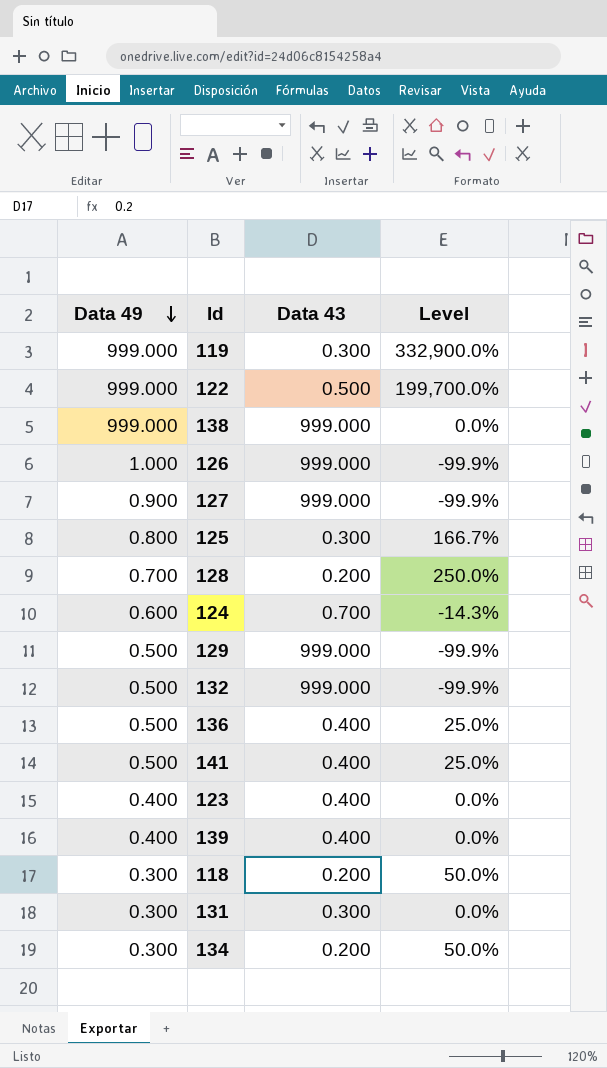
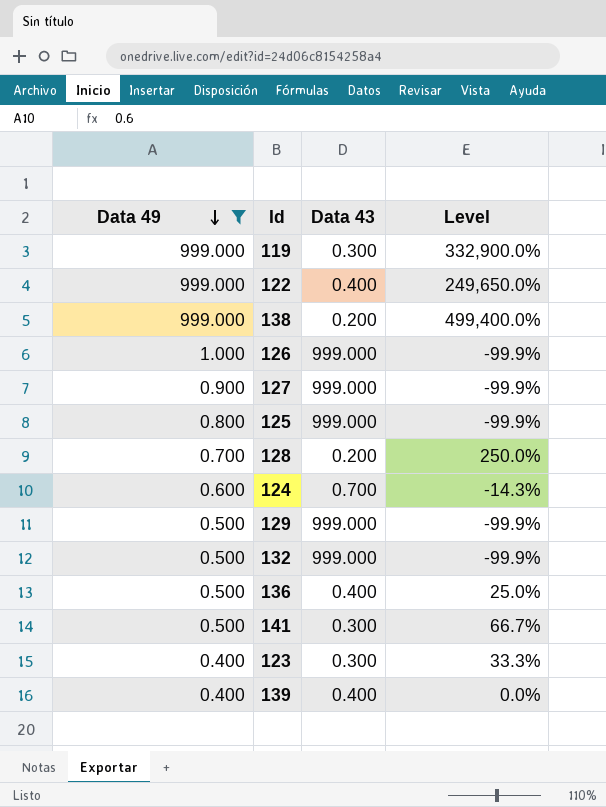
filter: none -> Data 49 != 0.300
122 | Data 43: 0.500 -> 0.400
122 | Level: 199,700.0% -> 249,650.0%
138 | Data 43: 999.000 -> 0.200
138 | Level: 0.0% -> 499,400.0%
125 | Data 43: 0.300 -> 999.000
125 | Level: 166.7% -> -99.9%
141 | Data 43: 0.400 -> 0.300
141 | Level: 25.0% -> 66.7%
123 | Data 43: 0.400 -> 0.300
123 | Level: 0.0% -> 33.3%

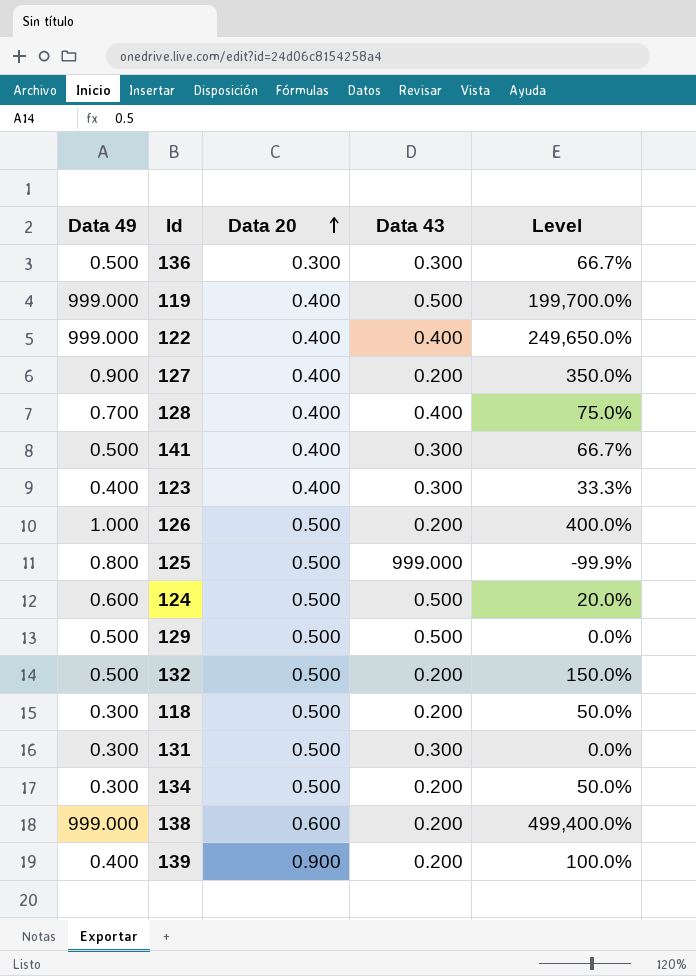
filter: Data 49 != 0.300 -> none
row order: Data 49 descending -> Data 20 ascending
column Data 20 | position: none -> 3
136 | Data 43: 0.400 -> 0.300
136 | Level: 25.0% -> 66.7%
119 | Data 43: 0.300 -> 0.500
119 | Level: 332,900.0% -> 199,700.0%
127 | Data 43: 999.000 -> 0.200
127 | Level: -99.9% -> 350.0%
128 | Data 43: 0.200 -> 0.400
128 | Level: 250.0% -> 75.0%
126 | Data 43: 999.000 -> 0.200
126 | Level: -99.9% -> 400.0%
124 | Data 43: 0.700 -> 0.500
124 | Level: -14.3% -> 20.0%
129 | Data 43: 999.000 -> 0.500
129 | Level: -99.9% -> 0.0%
132 | Data 43: 999.000 -> 0.200
132 | Level: -99.9% -> 150.0%
139 | Data 43: 0.400 -> 0.200
139 | Level: 0.0% -> 100.0%

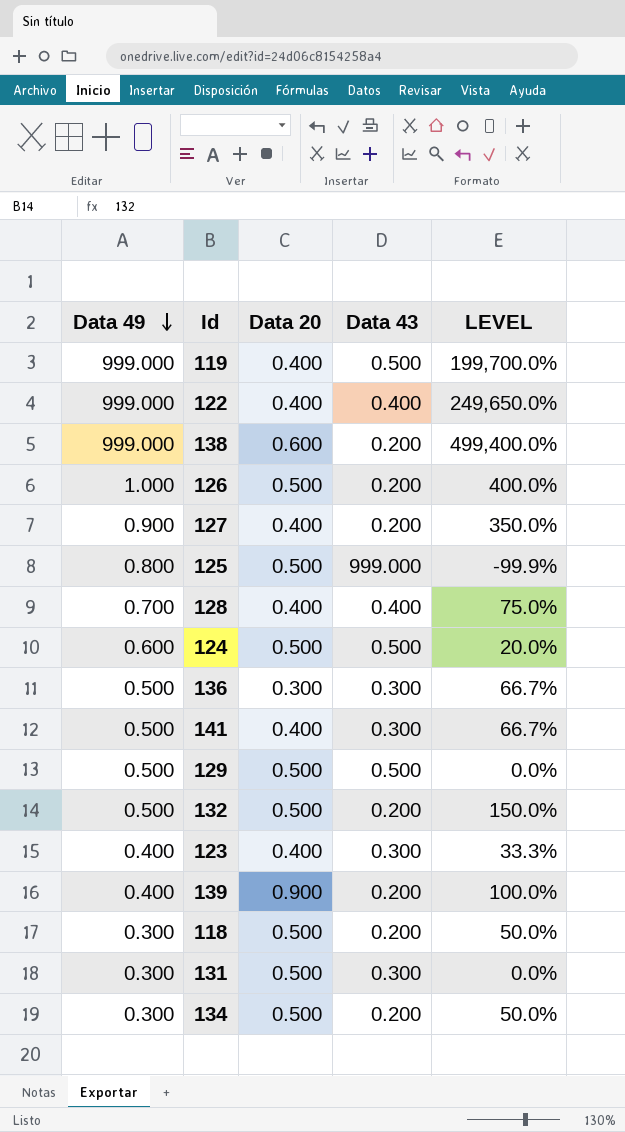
row order: Data 20 ascending -> Data 49 descending
column name: Level -> LEVEL

